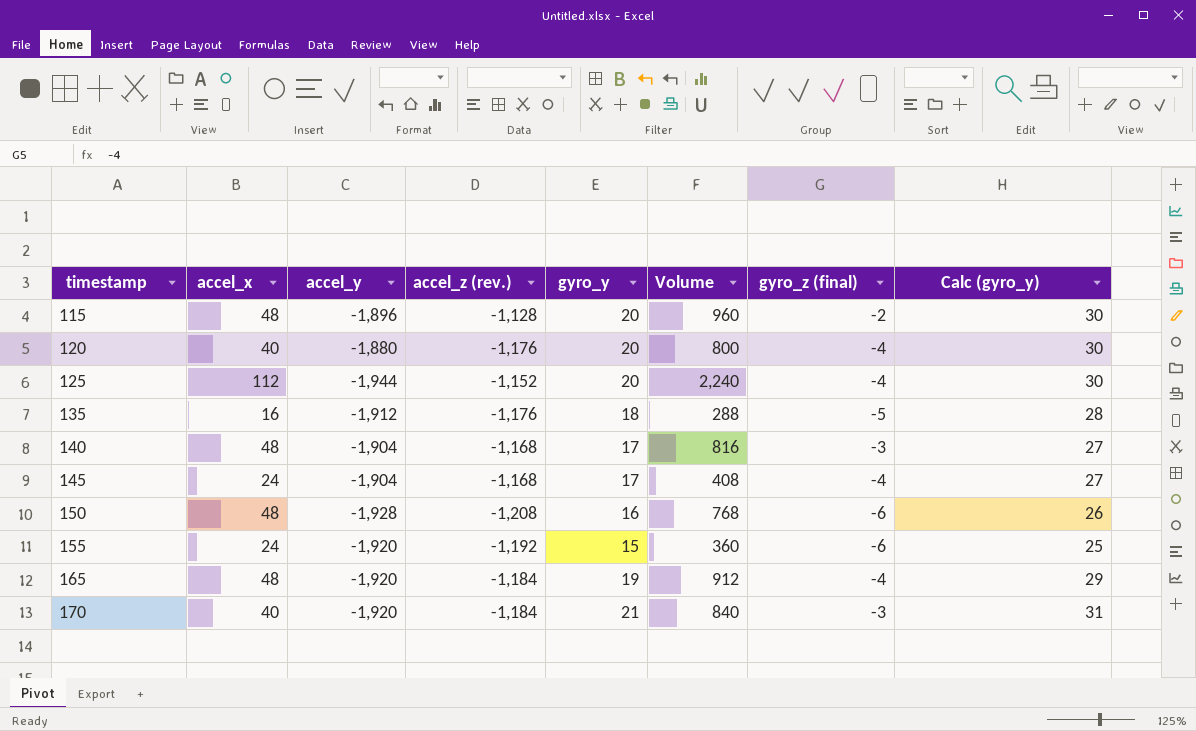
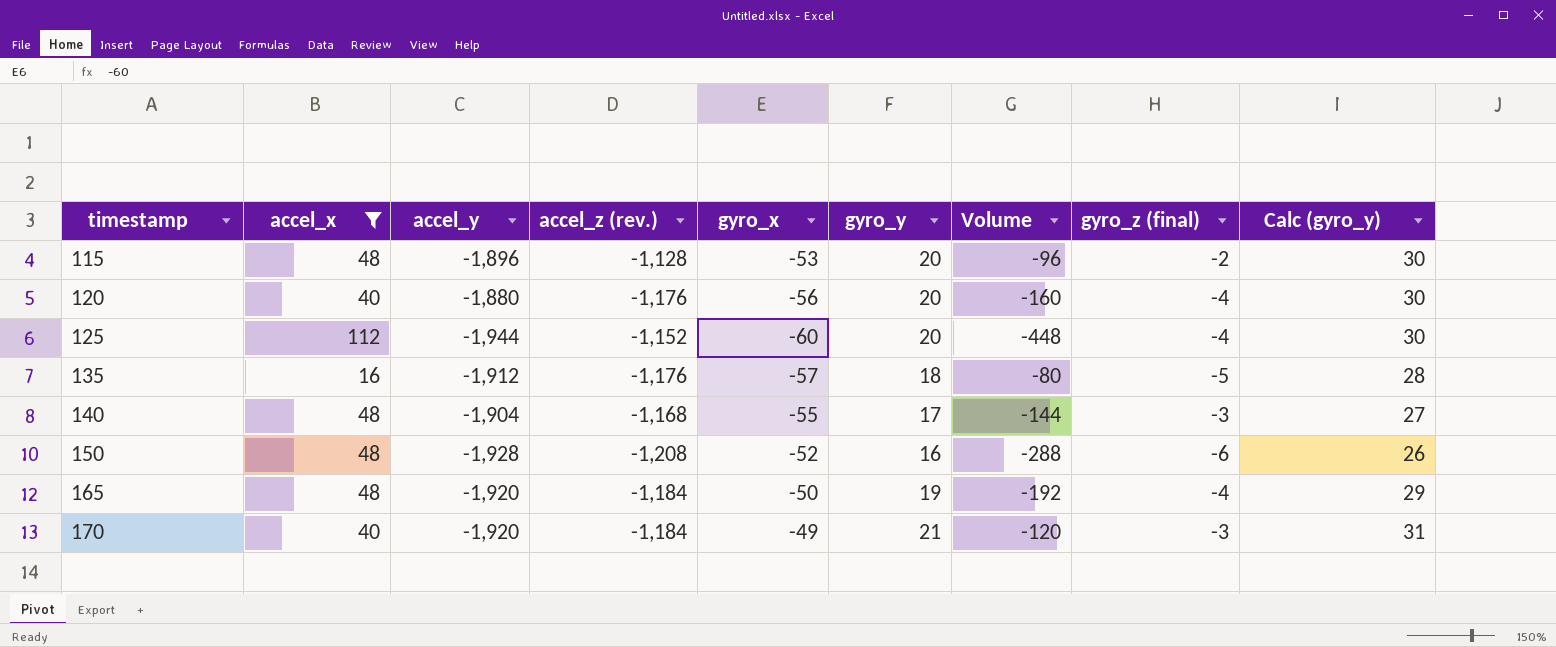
filter: none -> accel_x != 24
column gyro_x | position: none -> 5
column Volume | formula: [accel_x] * [gyro_y] -> [accel_x] * [gyro_z (final)]

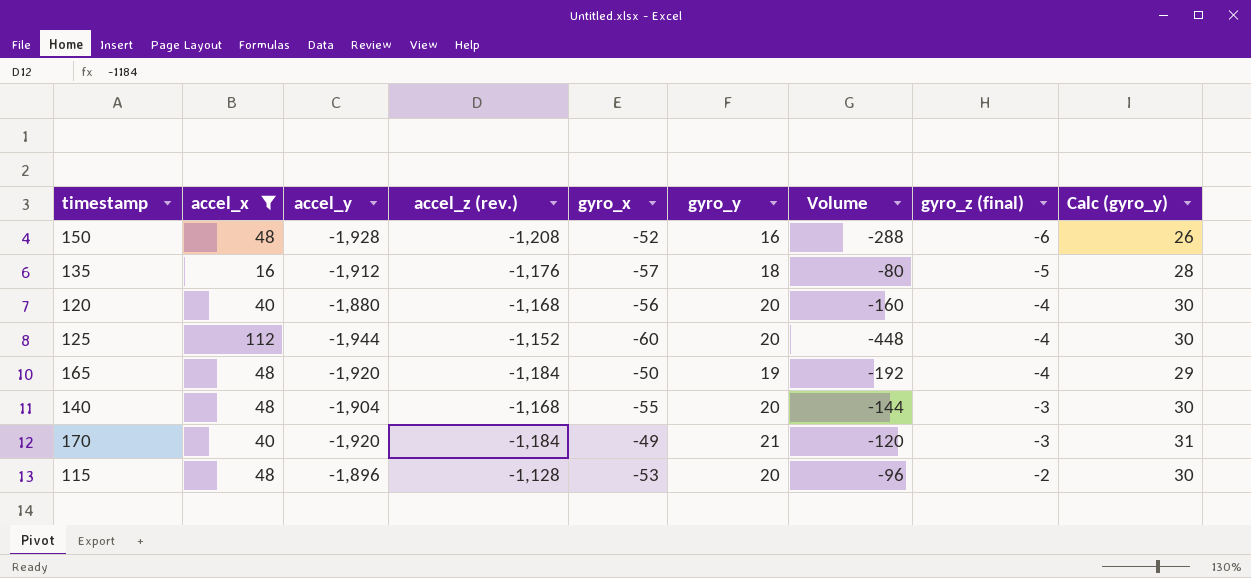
row order: timestamp ascending -> gyro_z (final) ascending
120 | accel_z (rev.): -1,176 -> -1,168
140 | gyro_y: 17 -> 20
140 | Calc (gyro_y): 27 -> 30

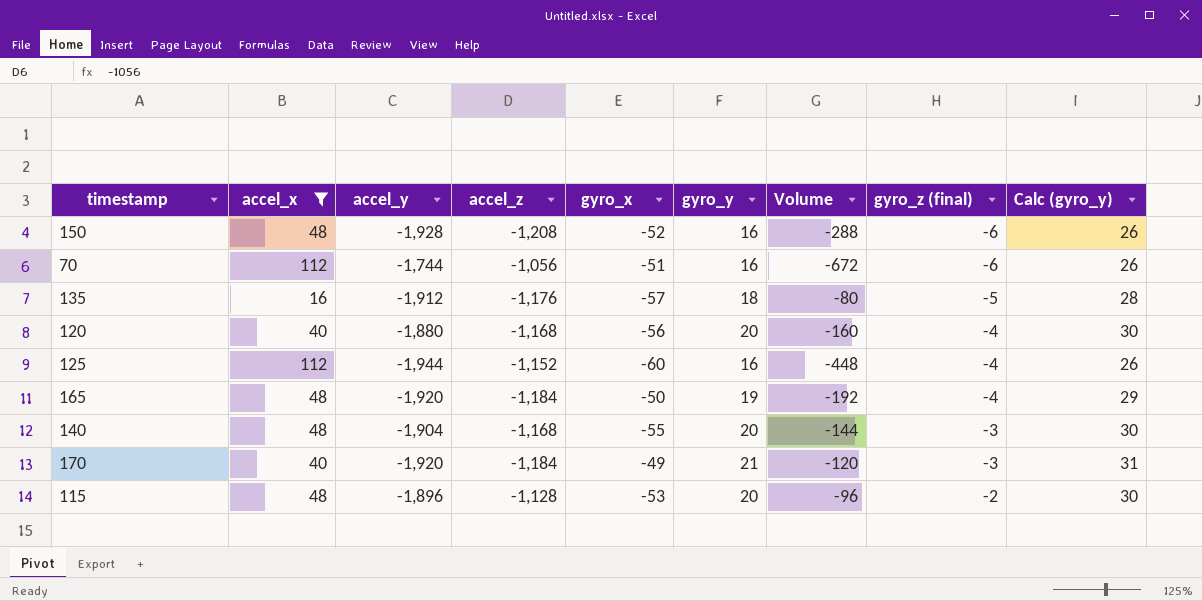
column name: accel_z (rev.) -> accel_z
row 70: none -> 112 | -1,744 | -1,056 | -51 | 16 | -672 | -6 | 26
125 | gyro_y: 20 -> 16
125 | Calc (gyro_y): 30 -> 26

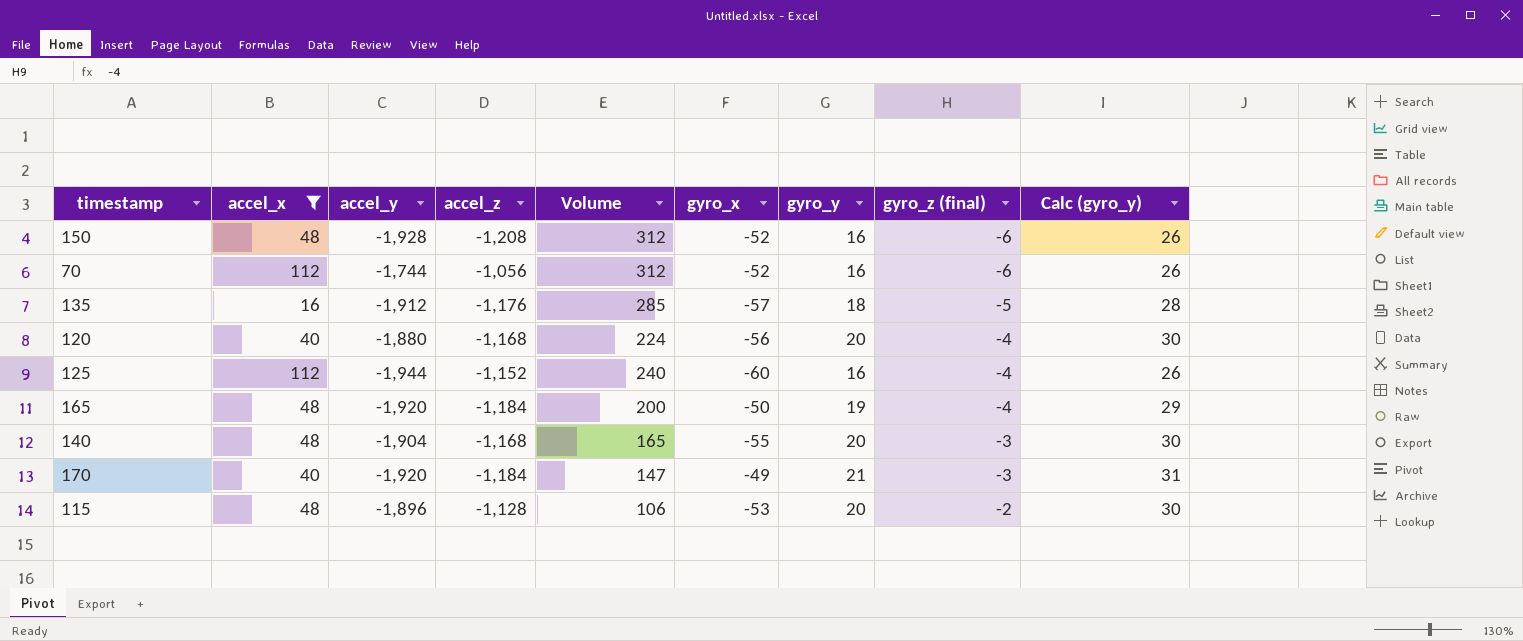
column Volume | formula: [accel_x] * [gyro_z (final)] -> [gyro_x] * [gyro_z (final)]
column Volume | position: 7 -> 5
70 | gyro_x: -51 -> -52

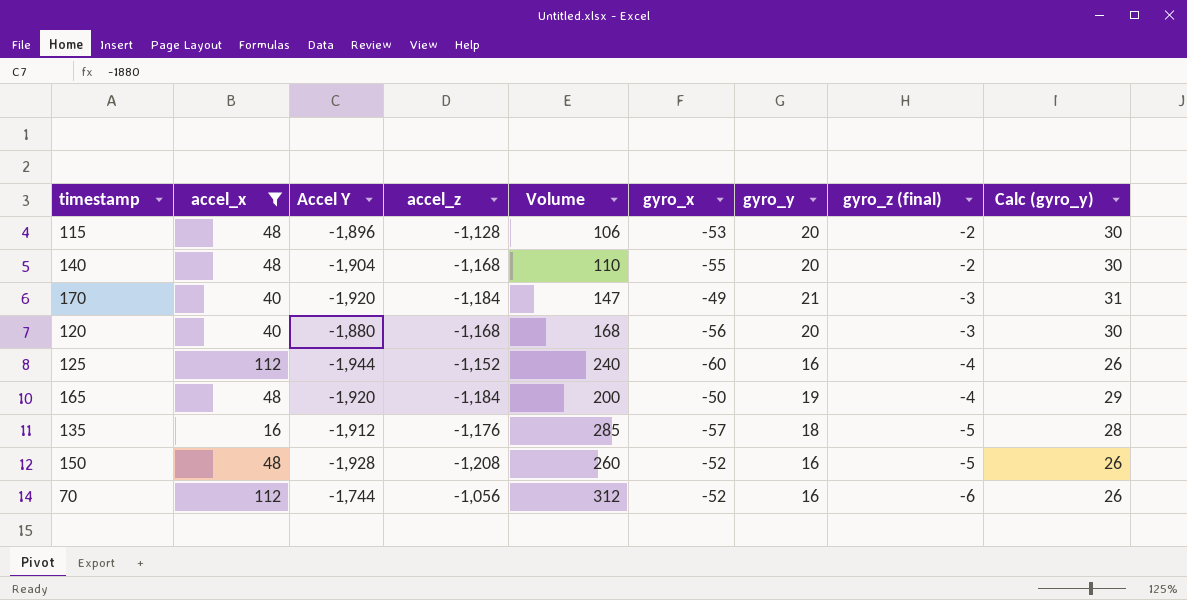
row order: gyro_z (final) ascending -> gyro_z (final) descending
column name: accel_y -> Accel Y
140 | Volume: 165 -> 110
140 | gyro_z (final): -3 -> -2
120 | Volume: 224 -> 168
120 | gyro_z (final): -4 -> -3
150 | Volume: 312 -> 260
150 | gyro_z (final): -6 -> -5

